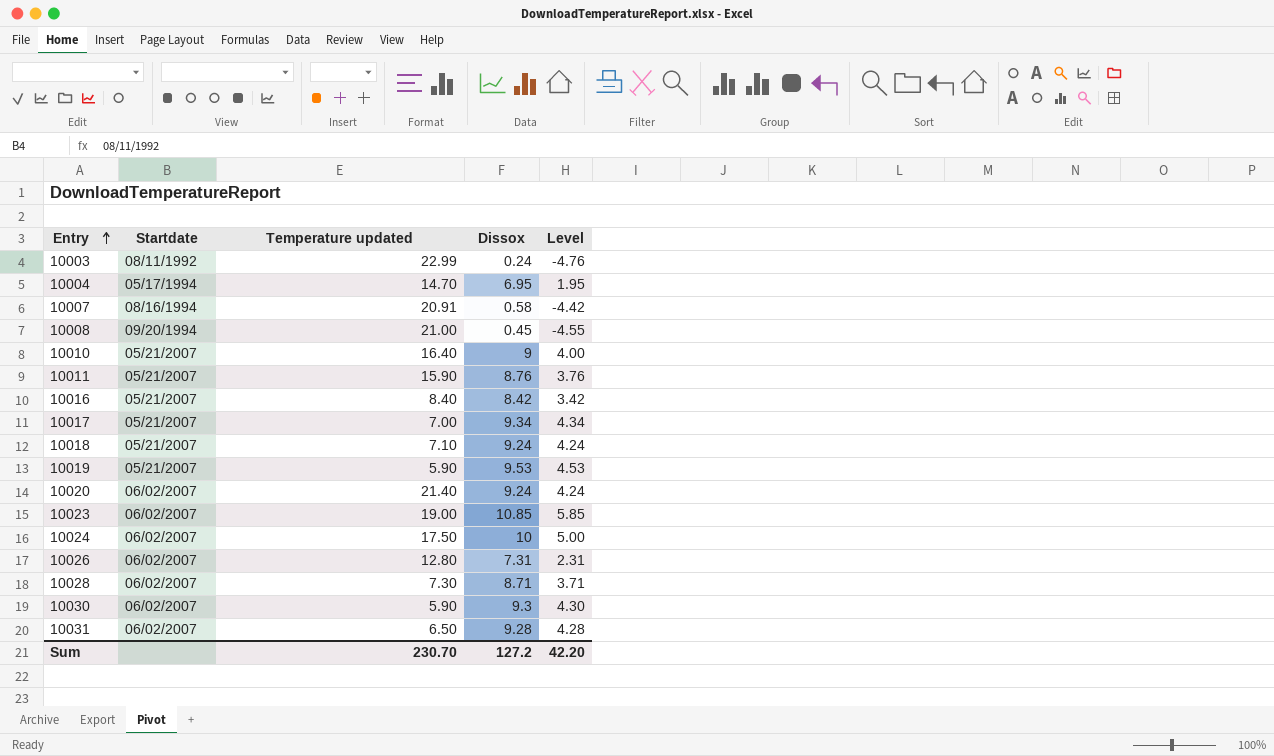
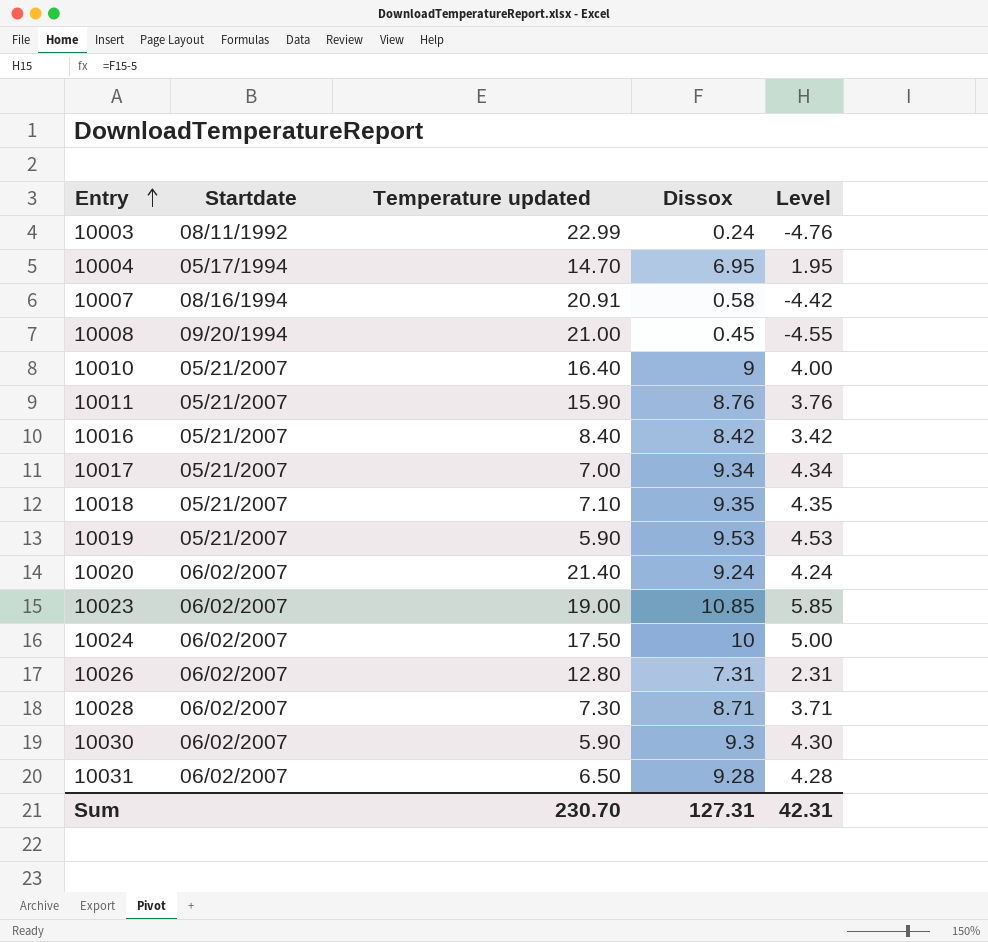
10018 | Dissox: 9.24 -> 9.35
10018 | Level: 4.24 -> 4.35
Sum | Dissox: 127.2 -> 127.31
Sum | Level: 42.20 -> 42.31

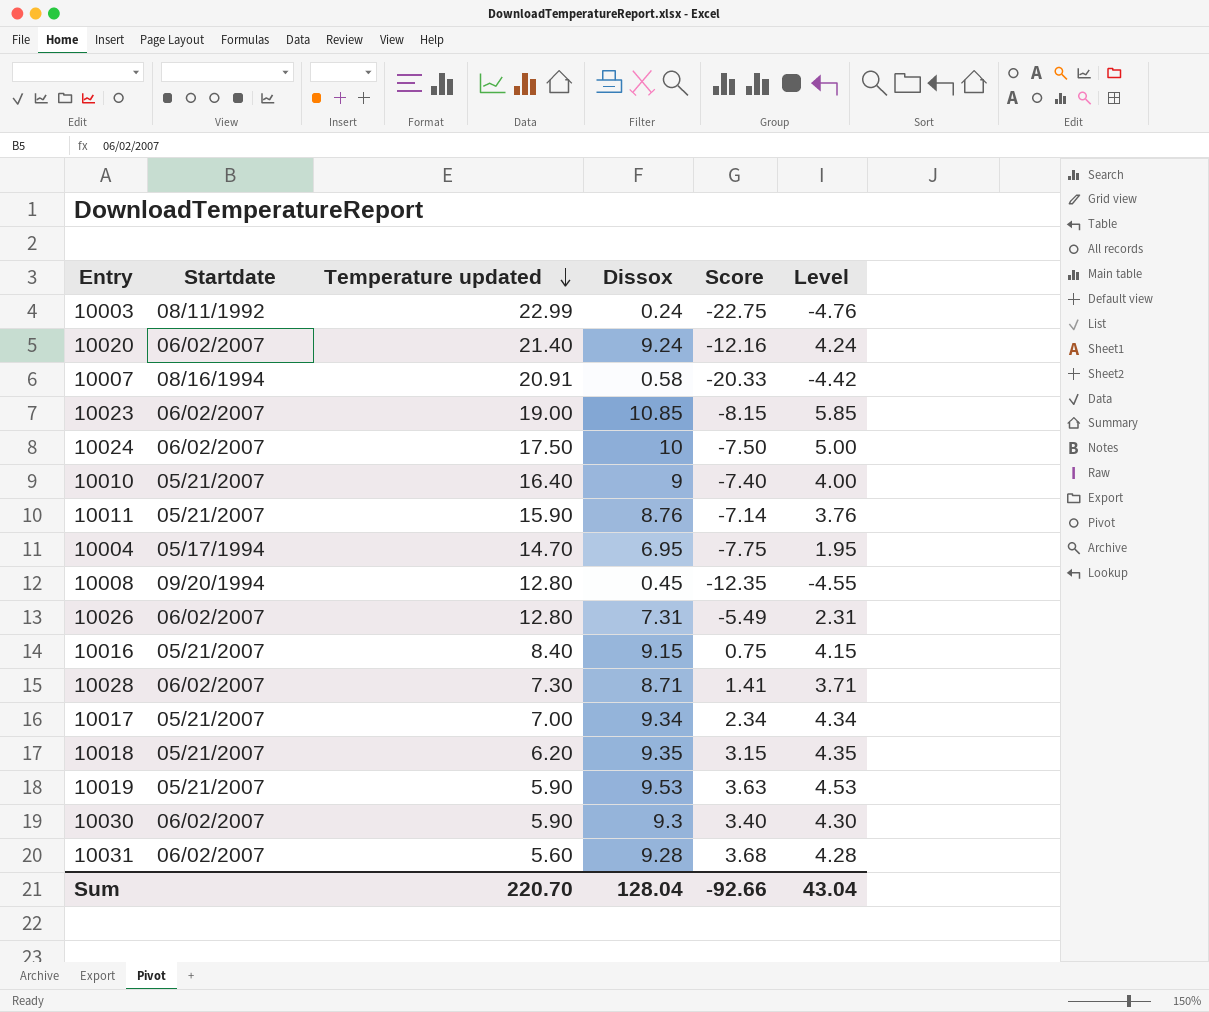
row order: Entry ascending -> Temperature updated descending
column Score | formula: none -> [Dissox] - [Temperature updated]
10008 | Temperature updated: 21.00 -> 12.80
10016 | Dissox: 8.42 -> 9.15
10016 | Level: 3.42 -> 4.15
10018 | Temperature updated: 7.10 -> 6.20
10031 | Temperature updated: 6.50 -> 5.60
Sum | Temperature updated: 230.70 -> 220.70
Sum | Dissox: 127.31 -> 128.04
Sum | Level: 42.31 -> 43.04

